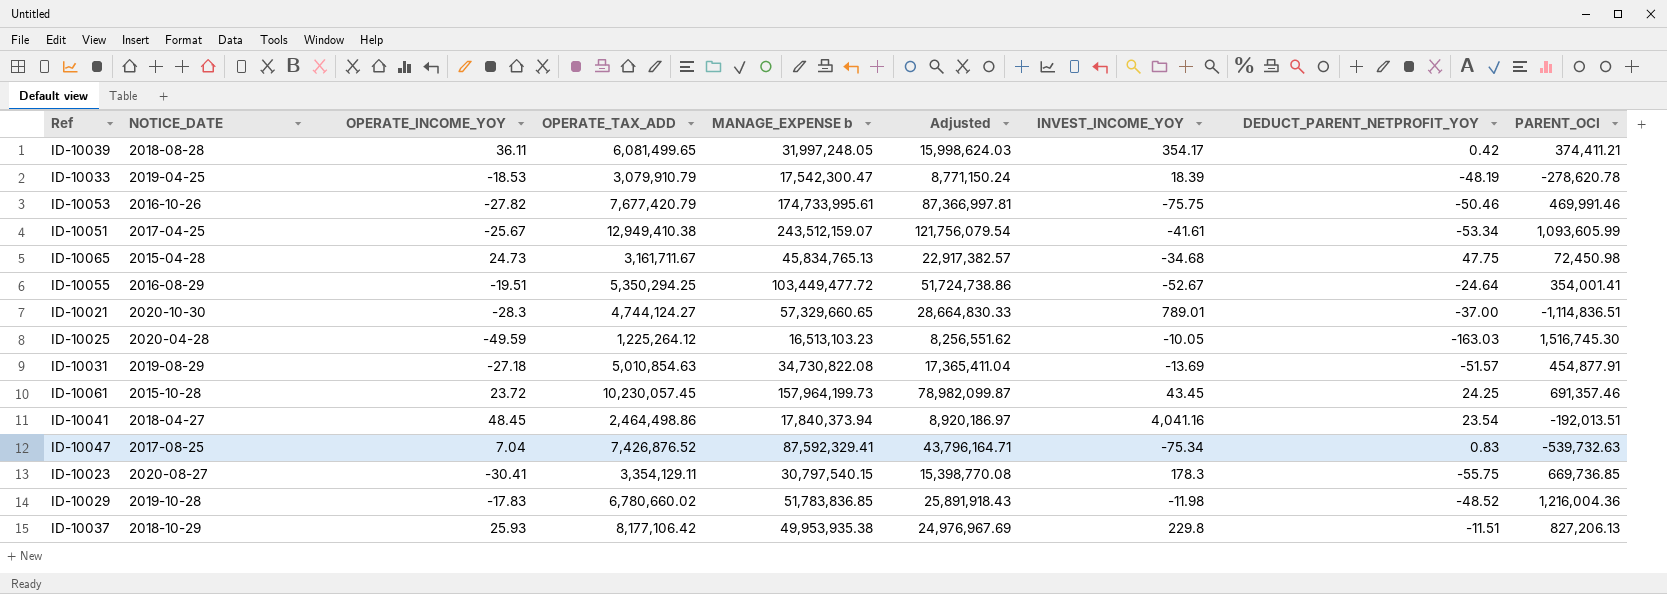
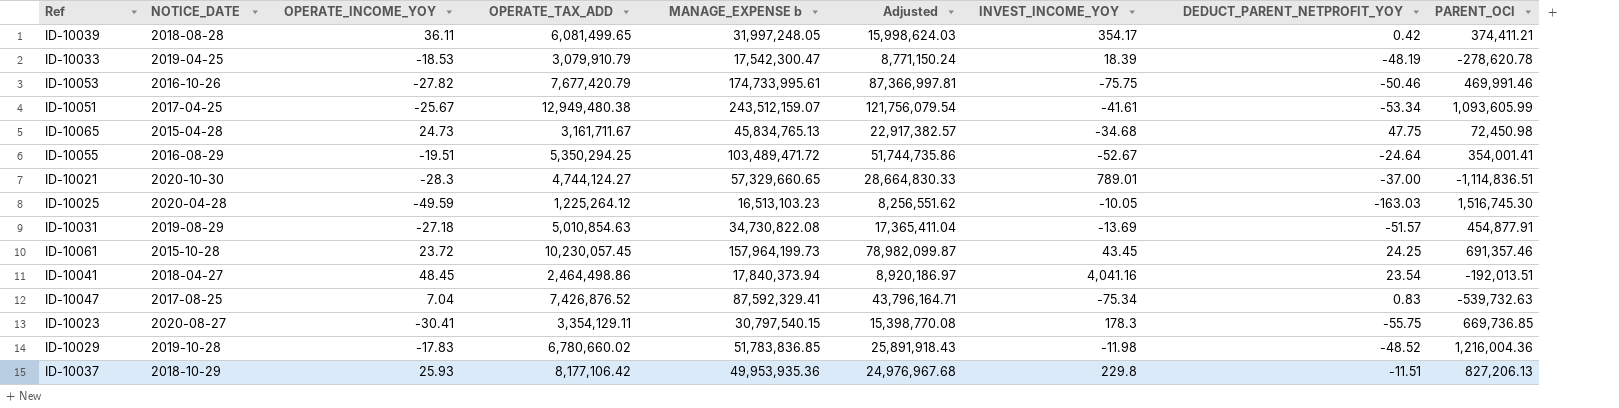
ID-10051 | OPERATE_TAX_ADD: 12,949,410.38 -> 12,949,480.38
ID-10055 | MANAGE_EXPENSE b: 103,449,477.72 -> 103,489,471.72
ID-10055 | Adjusted: 51,724,738.86 -> 51,744,735.86
ID-10037 | MANAGE_EXPENSE b: 49,953,935.38 -> 49,953,935.36
ID-10037 | Adjusted: 24,976,967.69 -> 24,976,967.68

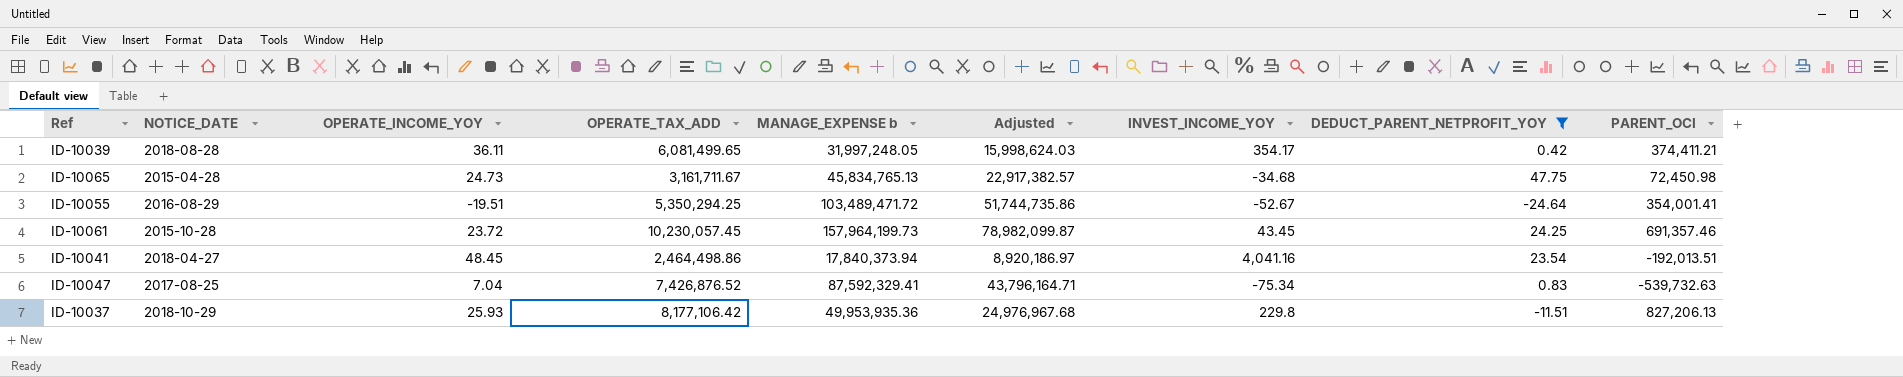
filter: none -> DEDUCT_PARENT_NETPROFIT_YOY >= -24.64

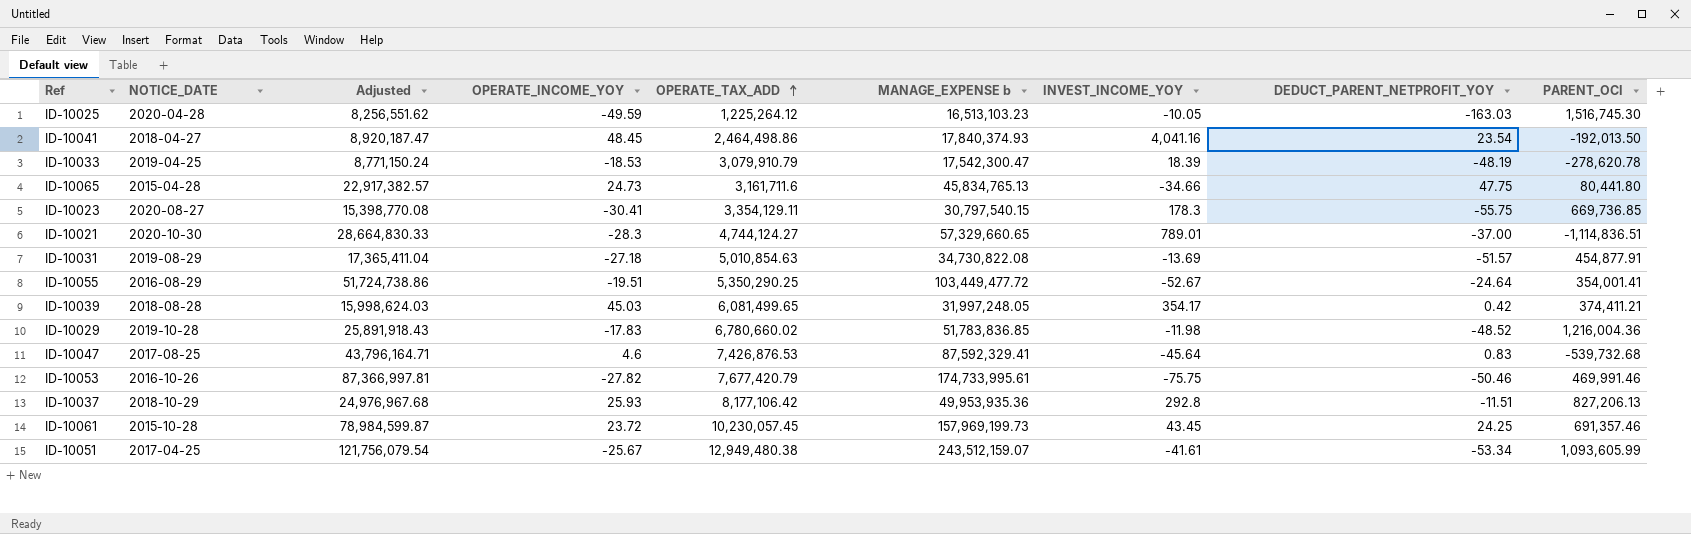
filter: DEDUCT_PARENT_NETPROFIT_YOY >= -24.64 -> none
row order: none -> OPERATE_TAX_ADD ascending
column Adjusted | position: 6 -> 3
ID-10041 | Adjusted: 8,920,186.97 -> 8,920,187.47
ID-10041 | MANAGE_EXPENSE b: 17,840,373.94 -> 17,840,374.93
ID-10041 | PARENT_OCI: -192,013.51 -> -192,013.50
ID-10065 | OPERATE_TAX_ADD: 3,161,711.67 -> 3,161,711.6
ID-10065 | INVEST_INCOME_YOY: -34.68 -> -34.66
ID-10065 | PARENT_OCI: 72,450.98 -> 80,441.80
ID-10055 | Adjusted: 51,744,735.86 -> 51,724,738.86
ID-10055 | OPERATE_TAX_ADD: 5,350,294.25 -> 5,350,290.25
ID-10055 | MANAGE_EXPENSE b: 103,489,471.72 -> 103,449,477.72
ID-10039 | OPERATE_INCOME_YOY: 36.11 -> 45.03
ID-10047 | OPERATE_INCOME_YOY: 7.04 -> 4.6
ID-10047 | OPERATE_TAX_ADD: 7,426,876.52 -> 7,426,876.53
ID-10047 | INVEST_INCOME_YOY: -75.34 -> -45.64
ID-10047 | PARENT_OCI: -539,732.63 -> -539,732.68
ID-10037 | INVEST_INCOME_YOY: 229.8 -> 292.8
ID-10061 | Adjusted: 78,982,099.87 -> 78,984,599.87
ID-10061 | MANAGE_EXPENSE b: 157,964,199.73 -> 157,969,199.73

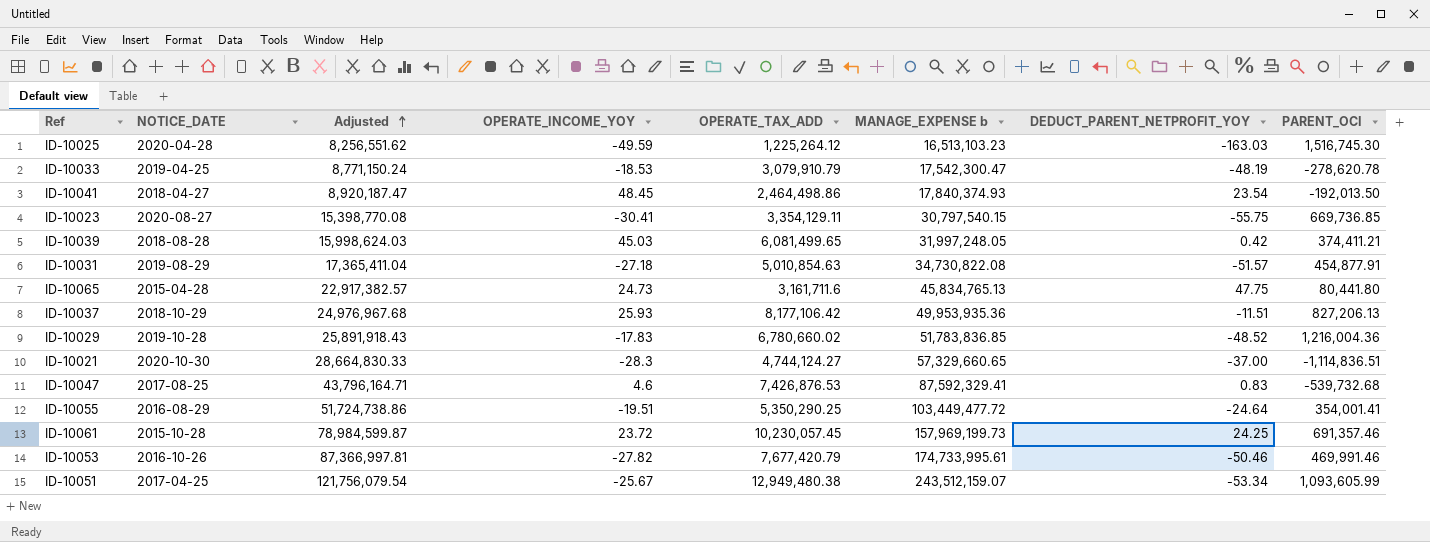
row order: OPERATE_TAX_ADD ascending -> Adjusted ascending
column INVEST_INCOME_YOY | position: 7 -> none

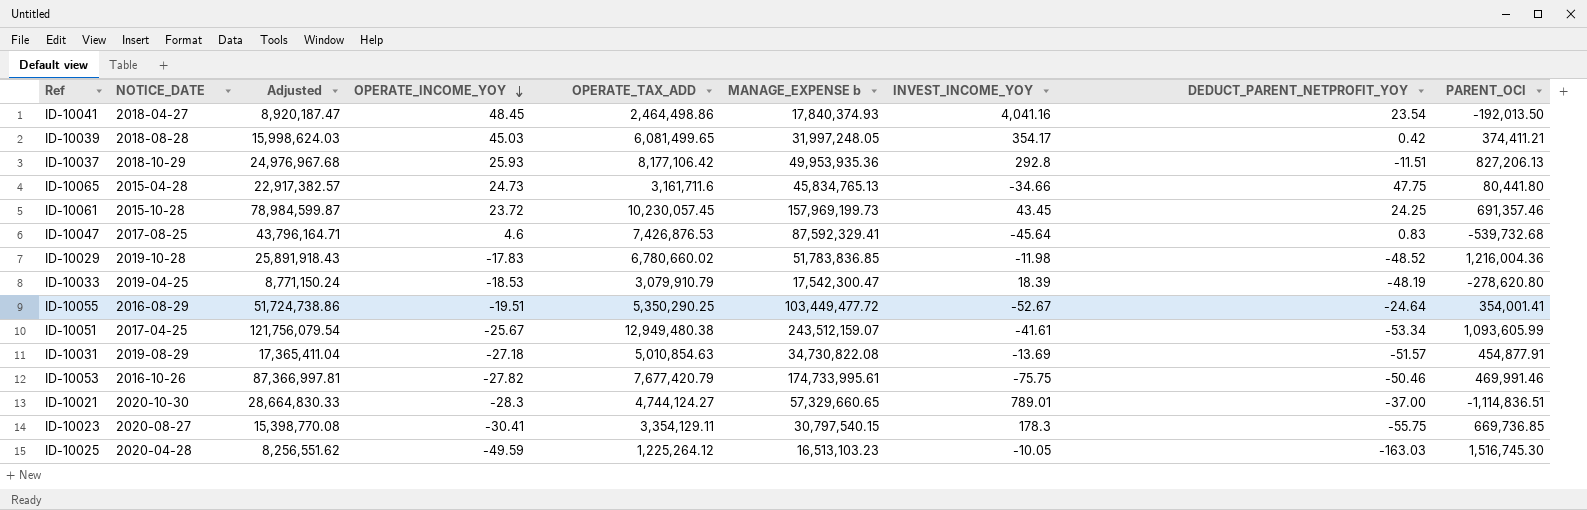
row order: Adjusted ascending -> OPERATE_INCOME_YOY descending
column INVEST_INCOME_YOY | position: none -> 7
ID-10033 | PARENT_OCI: -278,620.78 -> -278,620.80

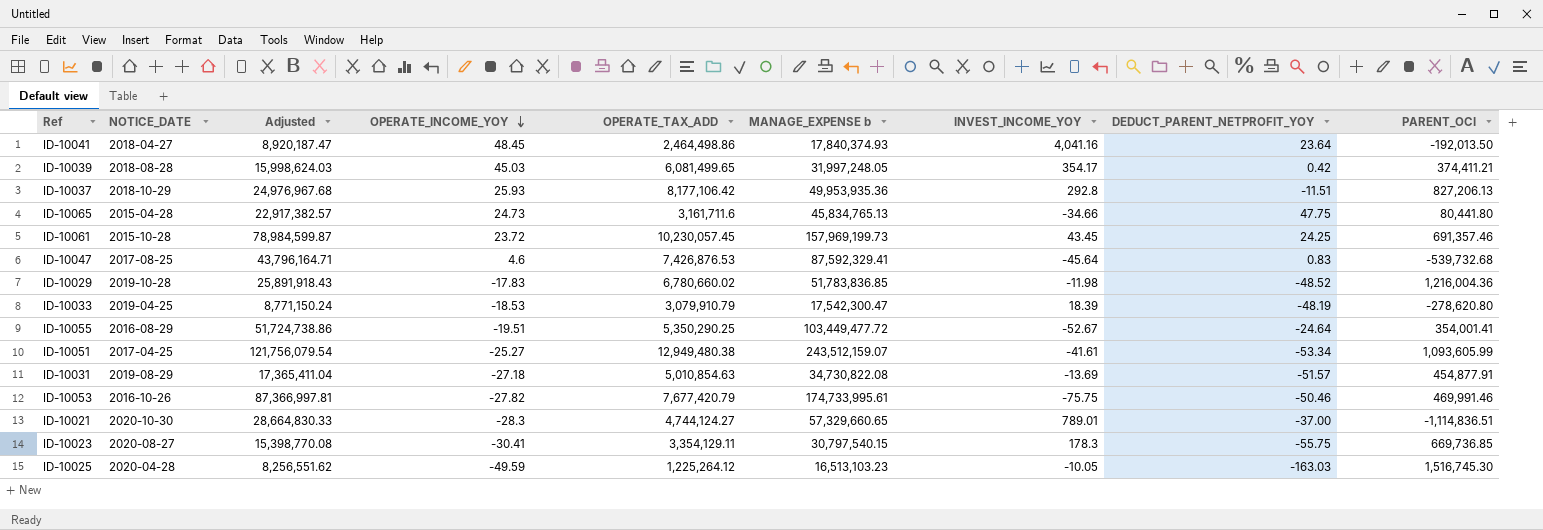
ID-10041 | DEDUCT_PARENT_NETPROFIT_YOY: 23.54 -> 23.64
ID-10051 | OPERATE_INCOME_YOY: -25.67 -> -25.27

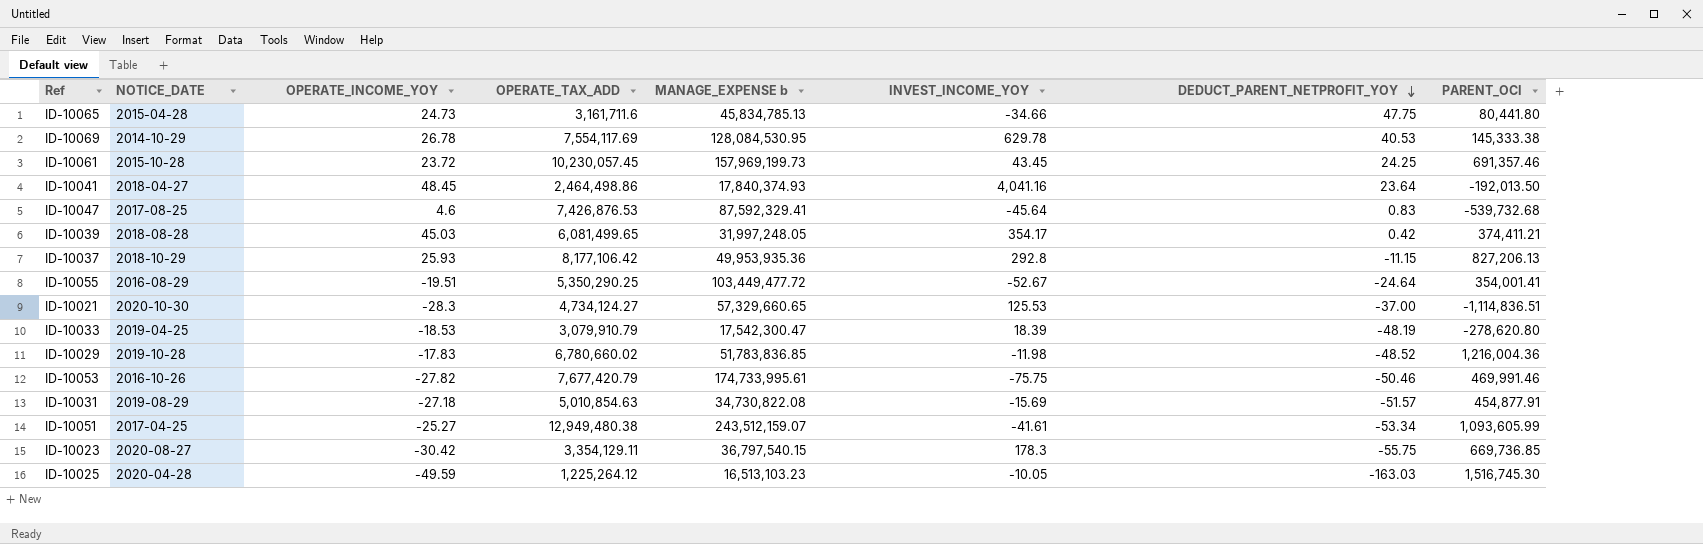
row order: OPERATE_INCOME_YOY descending -> DEDUCT_PARENT_NETPROFIT_YOY descending
column Adjusted | formula: [MANAGE_EXPENSE b] * 0.5 -> none
ID-10065 | MANAGE_EXPENSE b: 45,834,765.13 -> 45,834,785.13
row ID-10069: none -> 2014-10-29 | 26.78 | 7,554,117.69 | 128,084,530.95 | 629.78 | 40.53 | 145,333.38
ID-10037 | DEDUCT_PARENT_NETPROFIT_YOY: -11.51 -> -11.15
ID-10021 | OPERATE_TAX_ADD: 4,744,124.27 -> 4,734,124.27
ID-10021 | INVEST_INCOME_YOY: 789.01 -> 125.53
ID-10031 | INVEST_INCOME_YOY: -13.69 -> -15.69
ID-10023 | OPERATE_INCOME_YOY: -30.41 -> -30.42
ID-10023 | MANAGE_EXPENSE b: 30,797,540.15 -> 36,797,540.15

